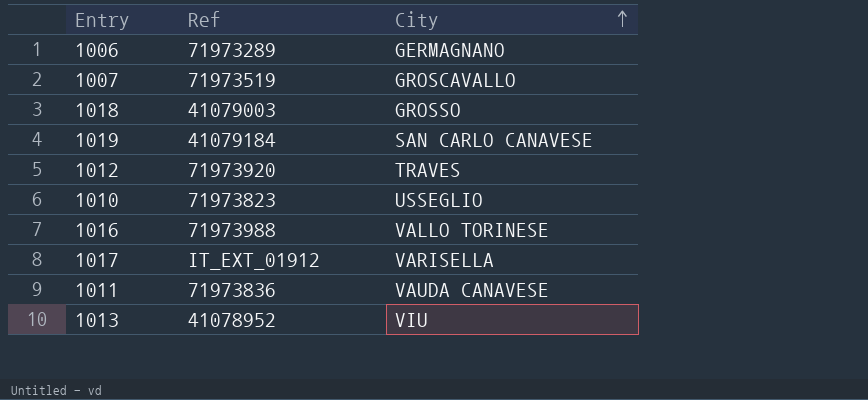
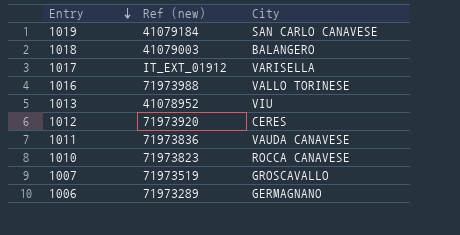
row order: City ascending -> Entry descending
column name: Ref -> Ref (new)
1018 | City: GROSSO -> BALANGERO
1012 | City: TRAVES -> CERES
1010 | City: USSEGLIO -> ROCCA CANAVESE

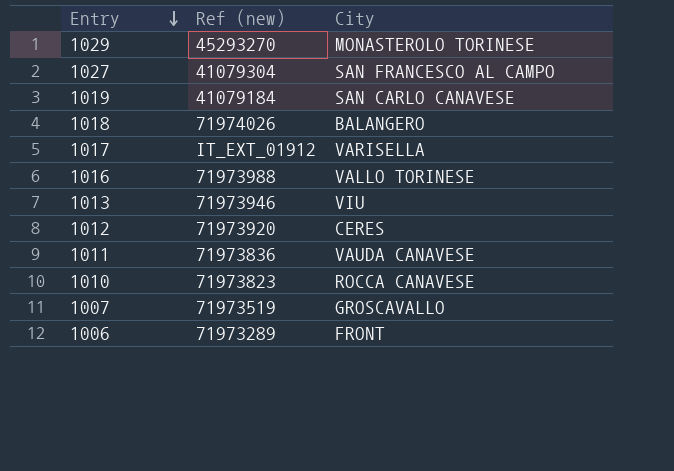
row 1029: none -> 45293270 | MONASTEROLO TORINESE
row 1027: none -> 41079304 | SAN FRANCESCO AL CAMPO
1018 | Ref (new): 41079003 -> 71974026
1013 | Ref (new): 41078952 -> 71973946
1006 | City: GERMAGNANO -> FRONT

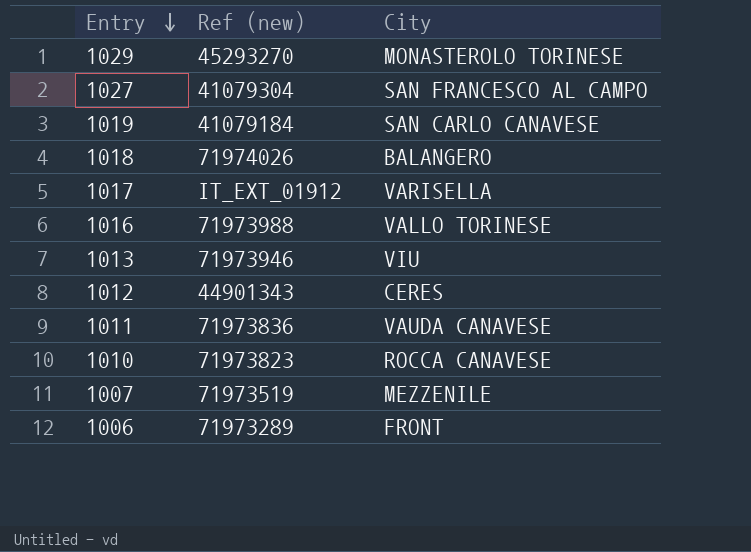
1012 | Ref (new): 71973920 -> 44901343
1007 | City: GROSCAVALLO -> MEZZENILE

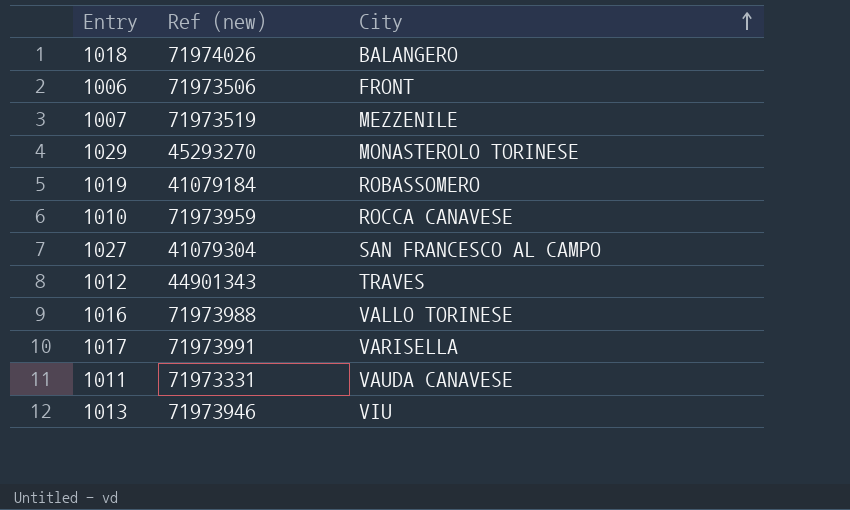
row order: Entry descending -> City ascending
1006 | Ref (new): 71973289 -> 71973506
1019 | City: SAN CARLO CANAVESE -> ROBASSOMERO
1010 | Ref (new): 71973823 -> 71973959
1012 | City: CERES -> TRAVES
1017 | Ref (new): IT_EXT_01912 -> 71973991
1011 | Ref (new): 71973836 -> 71973331

